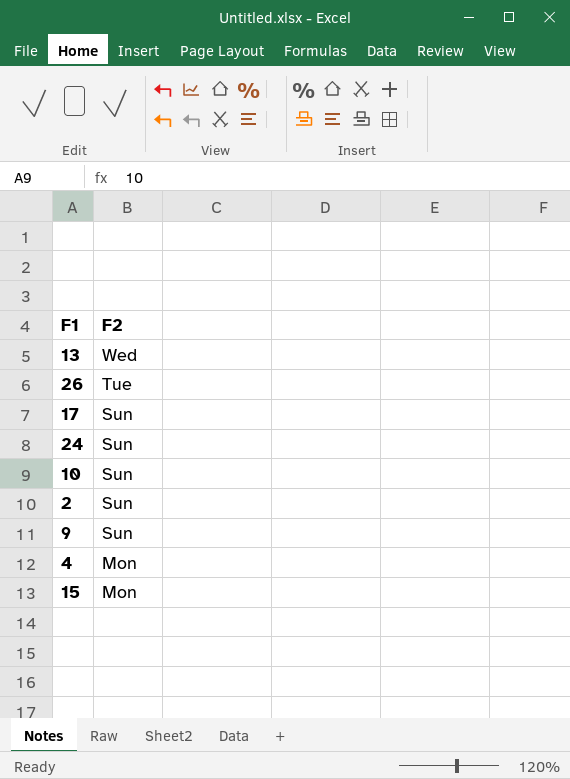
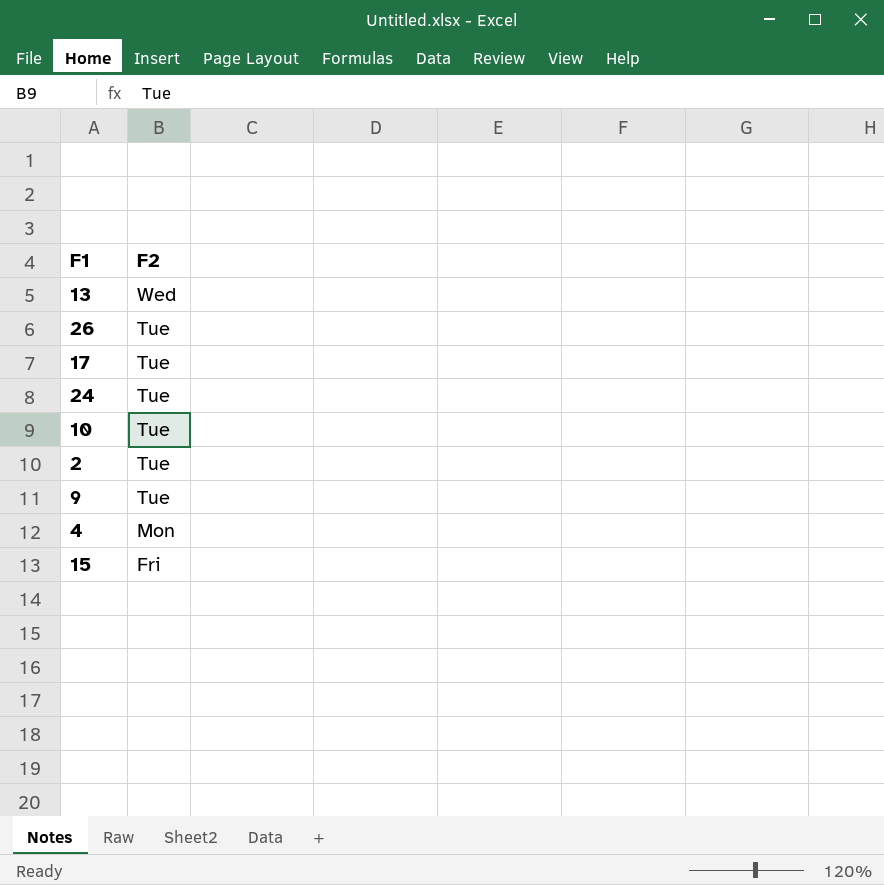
17 | F2: Sun -> Tue
24 | F2: Sun -> Tue
10 | F2: Sun -> Tue
2 | F2: Sun -> Tue
9 | F2: Sun -> Tue
15 | F2: Mon -> Fri

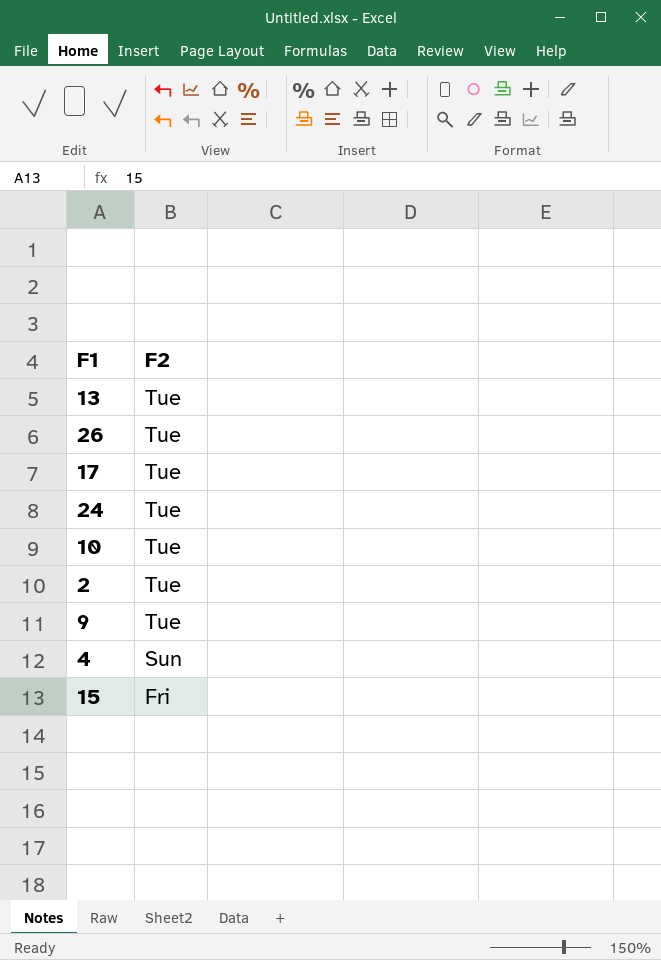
13 | F2: Wed -> Tue
4 | F2: Mon -> Sun

